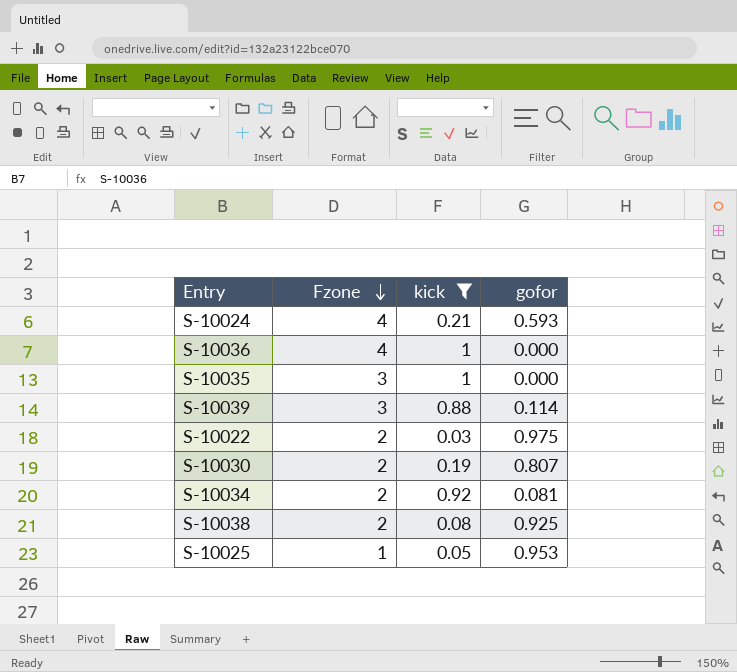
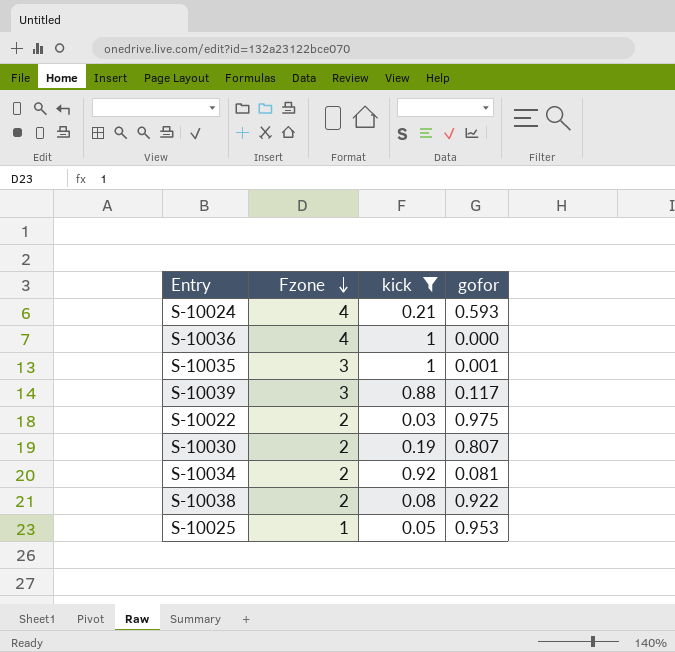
S-10035 | gofor: 0.000 -> 0.001
S-10039 | gofor: 0.114 -> 0.117
S-10038 | gofor: 0.925 -> 0.922

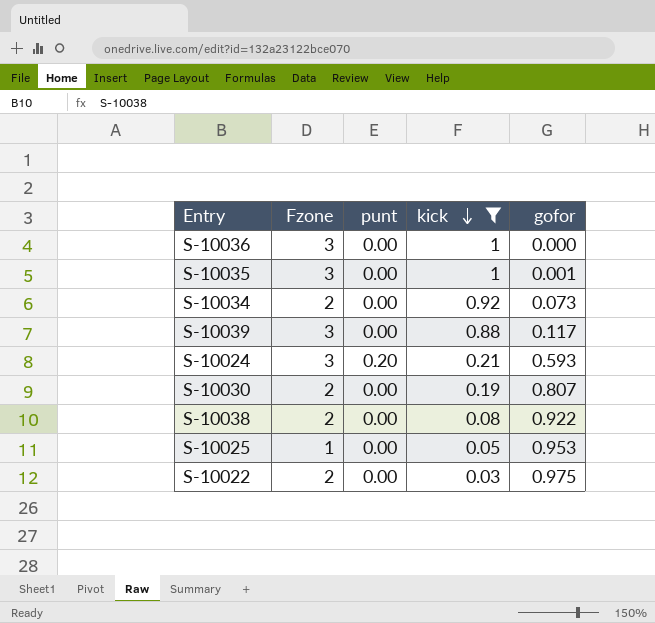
row order: Fzone descending -> kick descending
column punt | position: none -> 3
S-10036 | Fzone: 4 -> 3
S-10034 | gofor: 0.081 -> 0.073
S-10024 | Fzone: 4 -> 3

